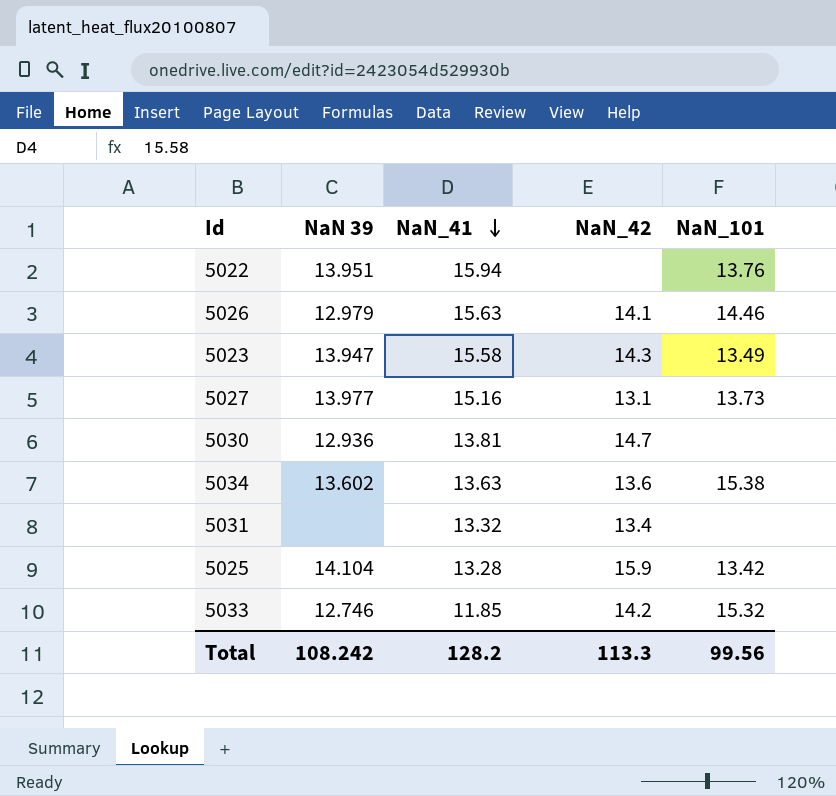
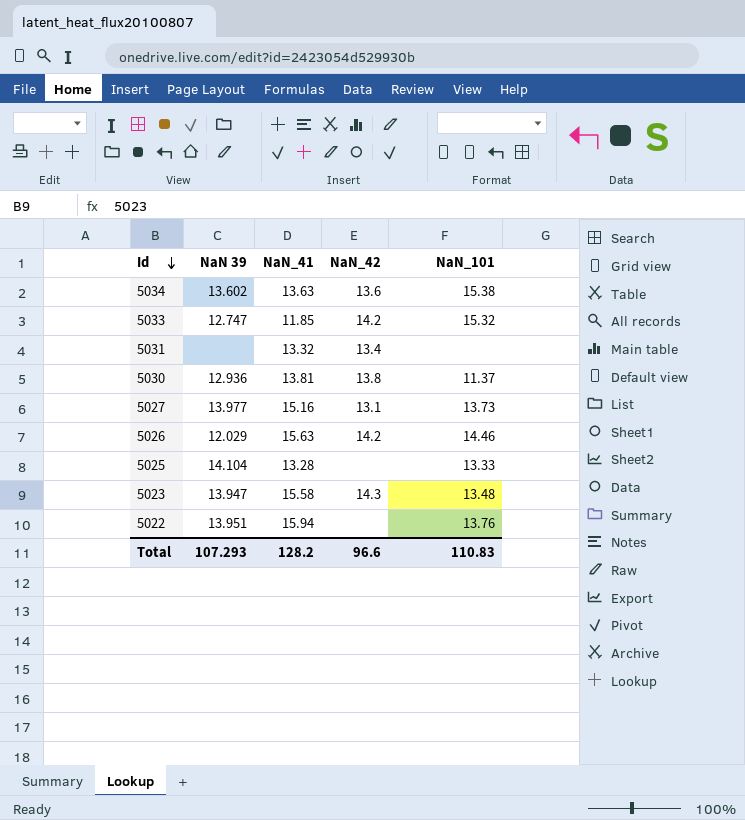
row order: NaN_41 descending -> Id descending
5033 | NaN 39: 12.746 -> 12.747
5030 | NaN_42: 14.7 -> 13.8
5030 | NaN_101: none -> 11.37
5026 | NaN 39: 12.979 -> 12.029
5026 | NaN_42: 14.1 -> 14.2
5025 | NaN_42: 15.9 -> none
5025 | NaN_101: 13.42 -> 13.33
5023 | NaN_101: 13.49 -> 13.48
Total | NaN 39: 108.242 -> 107.293
Total | NaN_42: 113.3 -> 96.6
Total | NaN_101: 99.56 -> 110.83

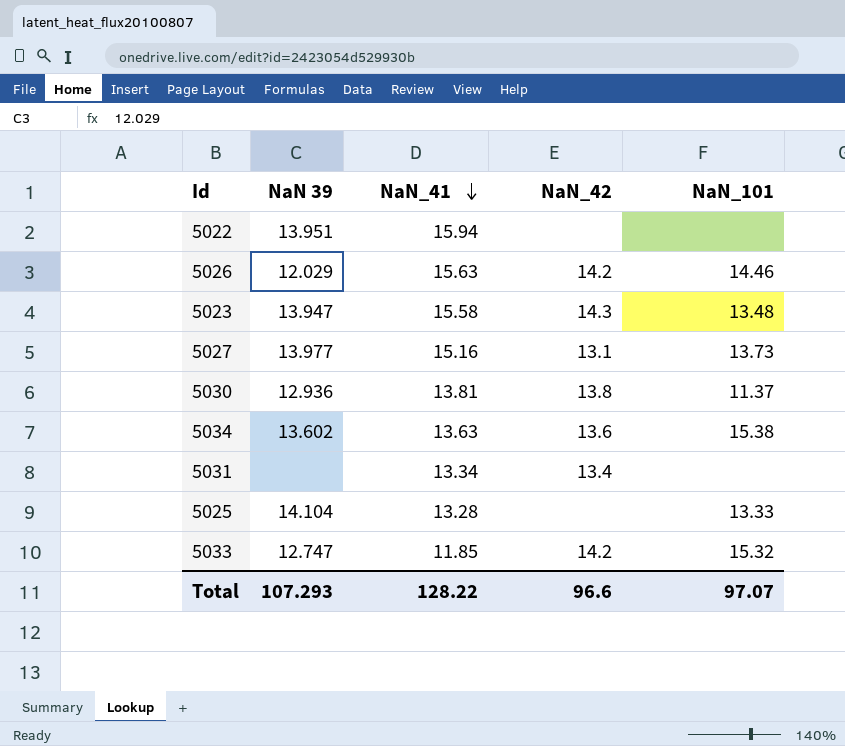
row order: Id descending -> NaN_41 descending
5022 | NaN_101: 13.76 -> none
5031 | NaN_41: 13.32 -> 13.34
Total | NaN_41: 128.2 -> 128.22
Total | NaN_101: 110.83 -> 97.07

